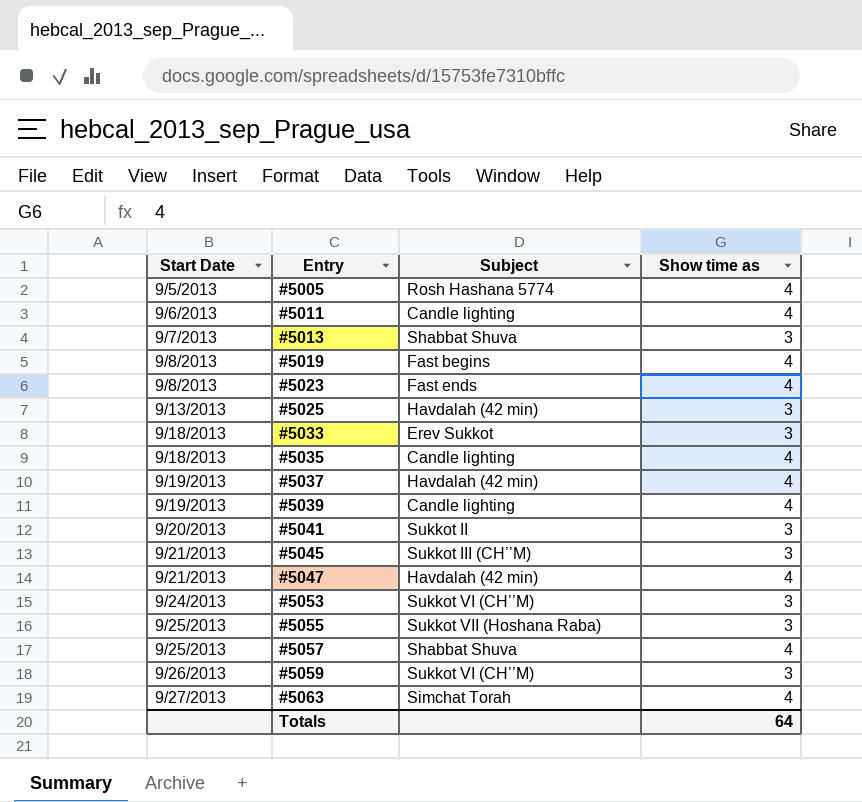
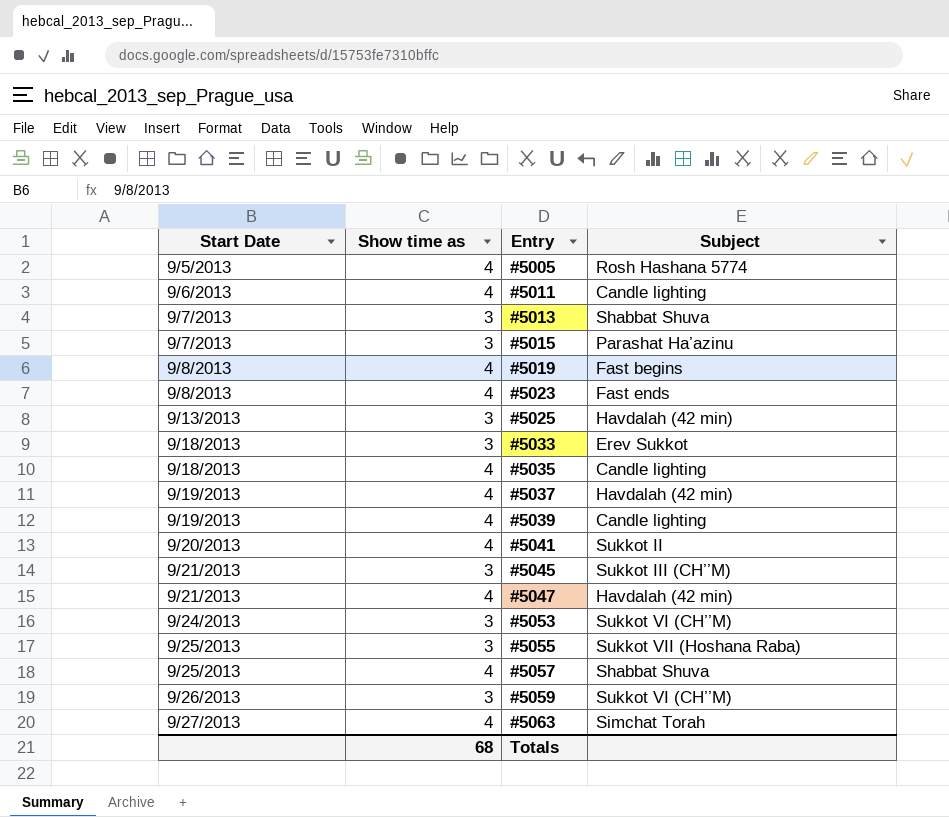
column Show time as | position: 4 -> 2
row #5015: none -> 9/7/2013 | 3 | Parashat Ha’azinu
#5041 | Show time as: 3 -> 4
Totals | Show time as: 64 -> 68

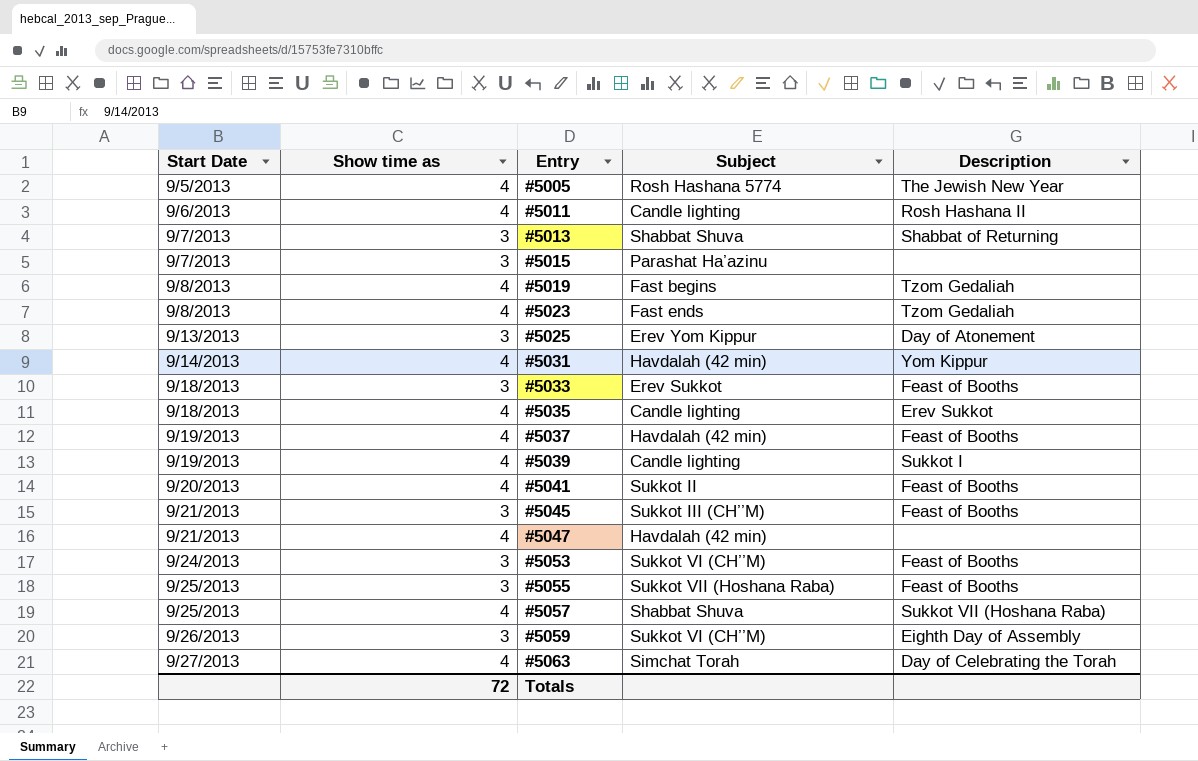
column Description | position: none -> 5
#5025 | Subject: Havdalah (42 min) -> Erev Yom Kippur
row #5031: none -> 9/14/2013 | 4 | Havdalah (42 min) | Yom Kippur
Totals | Show time as: 68 -> 72

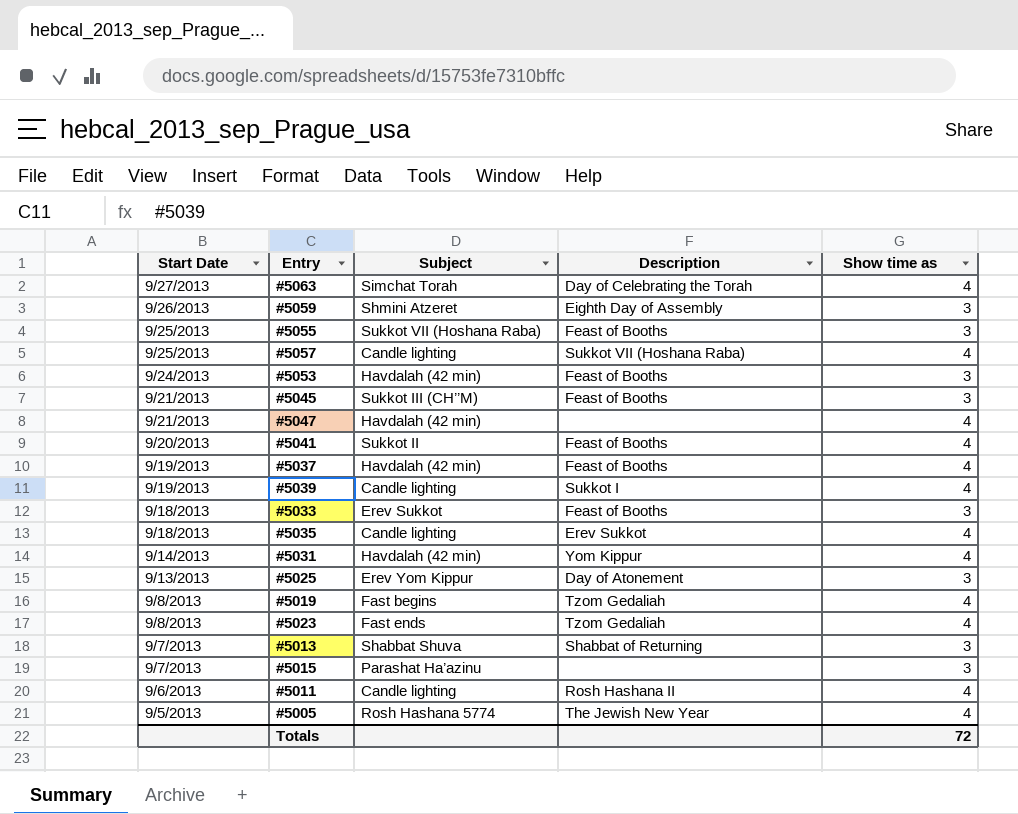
row order: Start Date ascending -> Start Date descending
column Show time as | position: 2 -> 5
#5059 | Subject: Sukkot VI (CH’’M) -> Shmini Atzeret
#5057 | Subject: Shabbat Shuva -> Candle lighting
#5053 | Subject: Sukkot VI (CH’’M) -> Havdalah (42 min)

